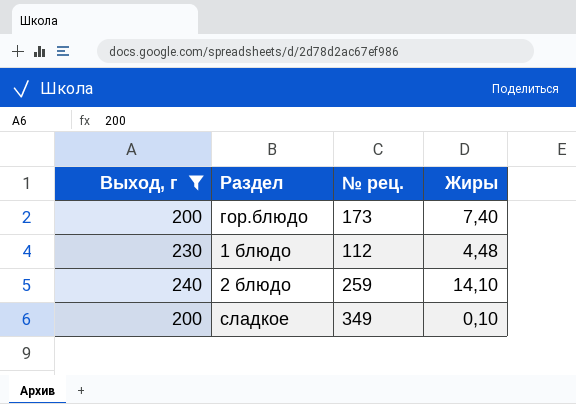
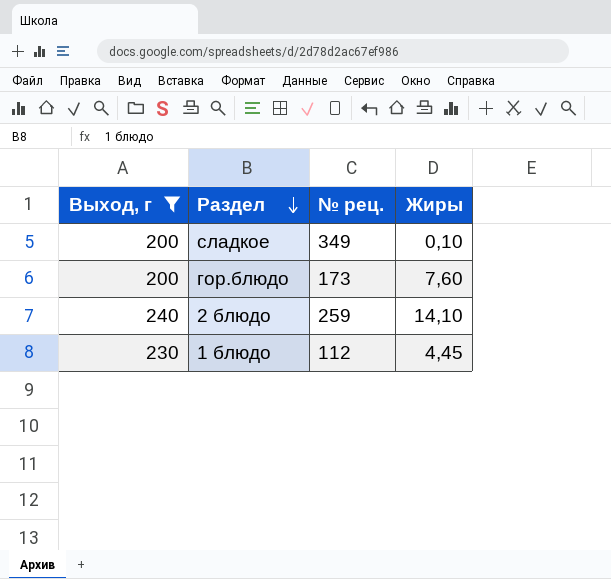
row order: none -> Раздел descending
гор.блюдо | Жиры: 7,40 -> 7,60
1 блюдо | Жиры: 4,48 -> 4,45

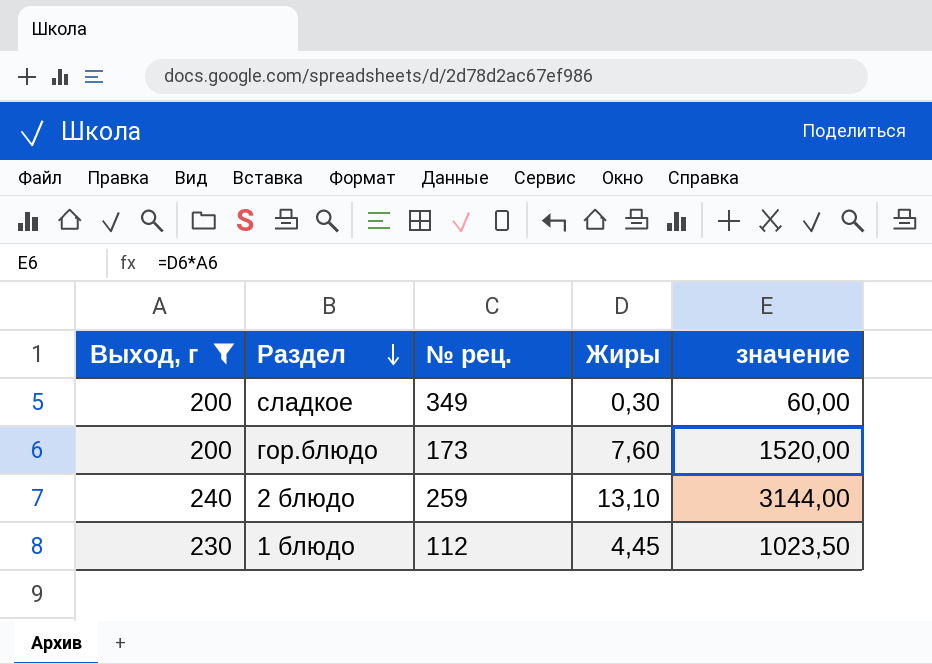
column значение | formula: none -> [Выход, г] * [Жиры]
сладкое | Жиры: 0,10 -> 0,30
2 блюдо | Жиры: 14,10 -> 13,10

